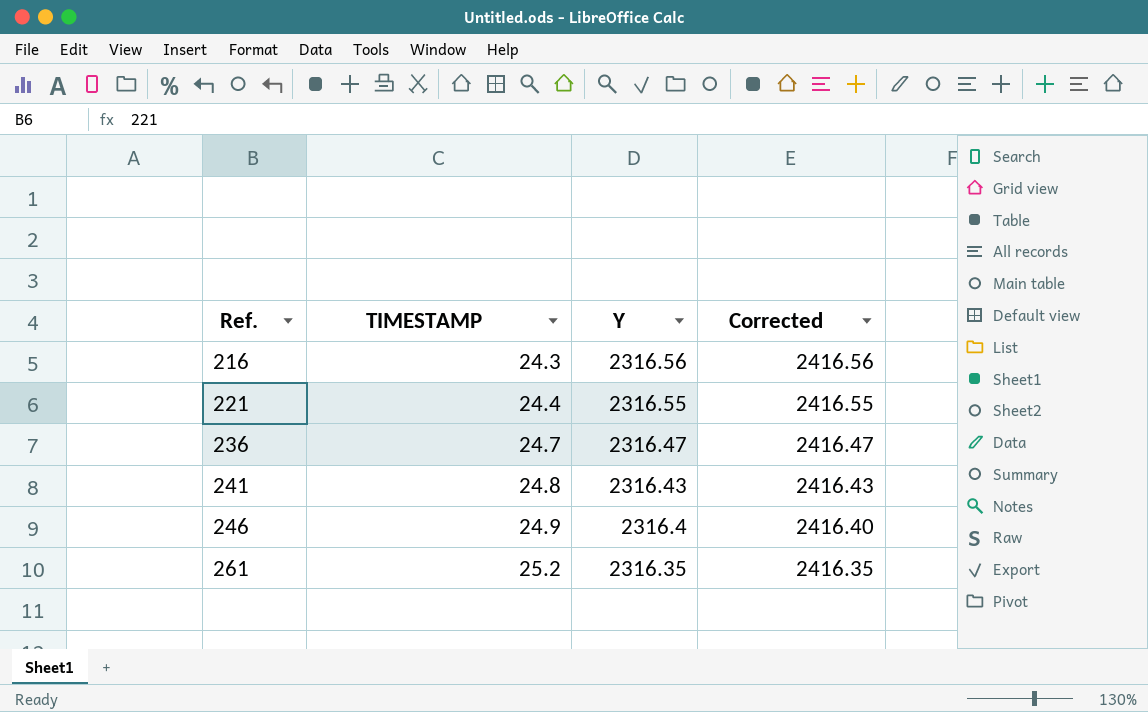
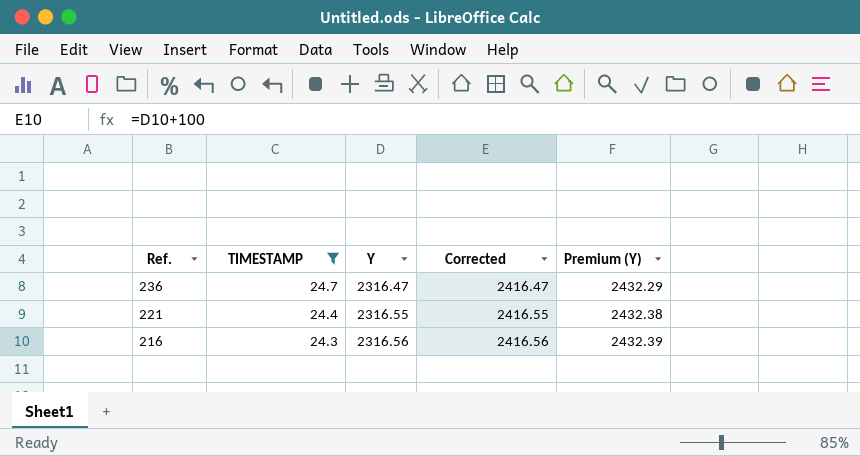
filter: none -> TIMESTAMP <= 24.7
row order: Ref. ascending -> Ref. descending
column Premium (Y) | formula: none -> [Y] * 1.05

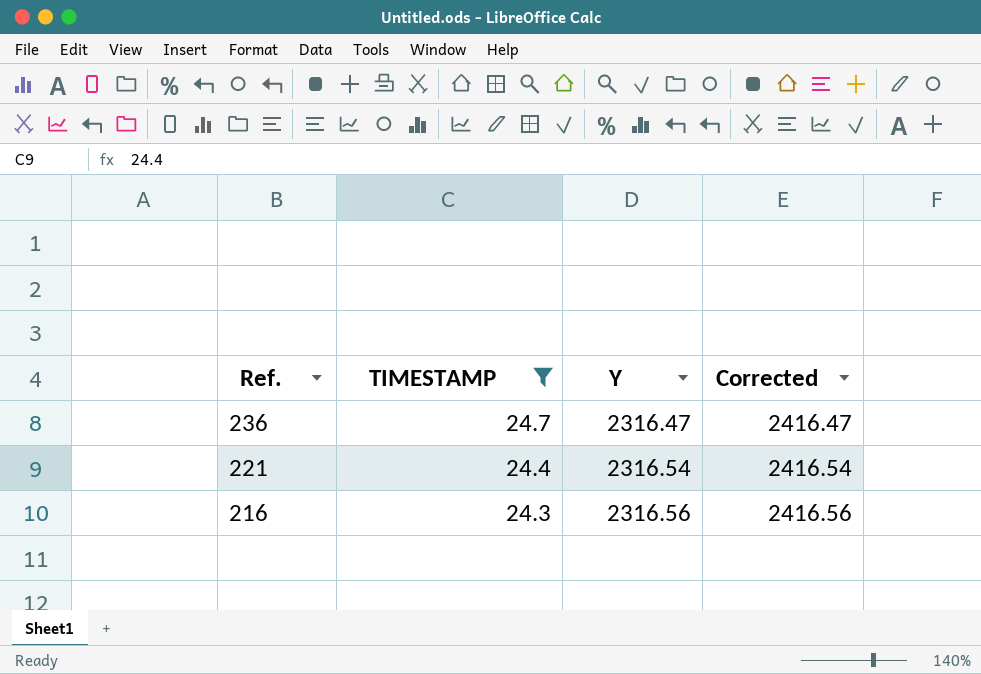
column Premium (Y) | formula: [Y] * 1.05 -> none
221 | Y: 2316.55 -> 2316.54
221 | Corrected: 2416.55 -> 2416.54

